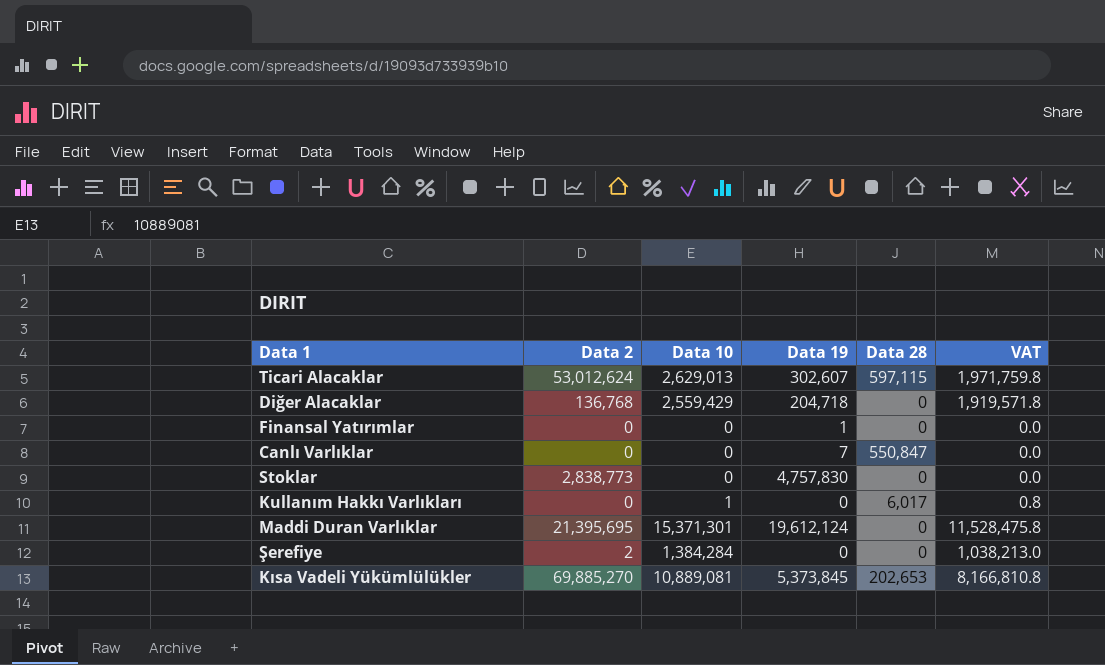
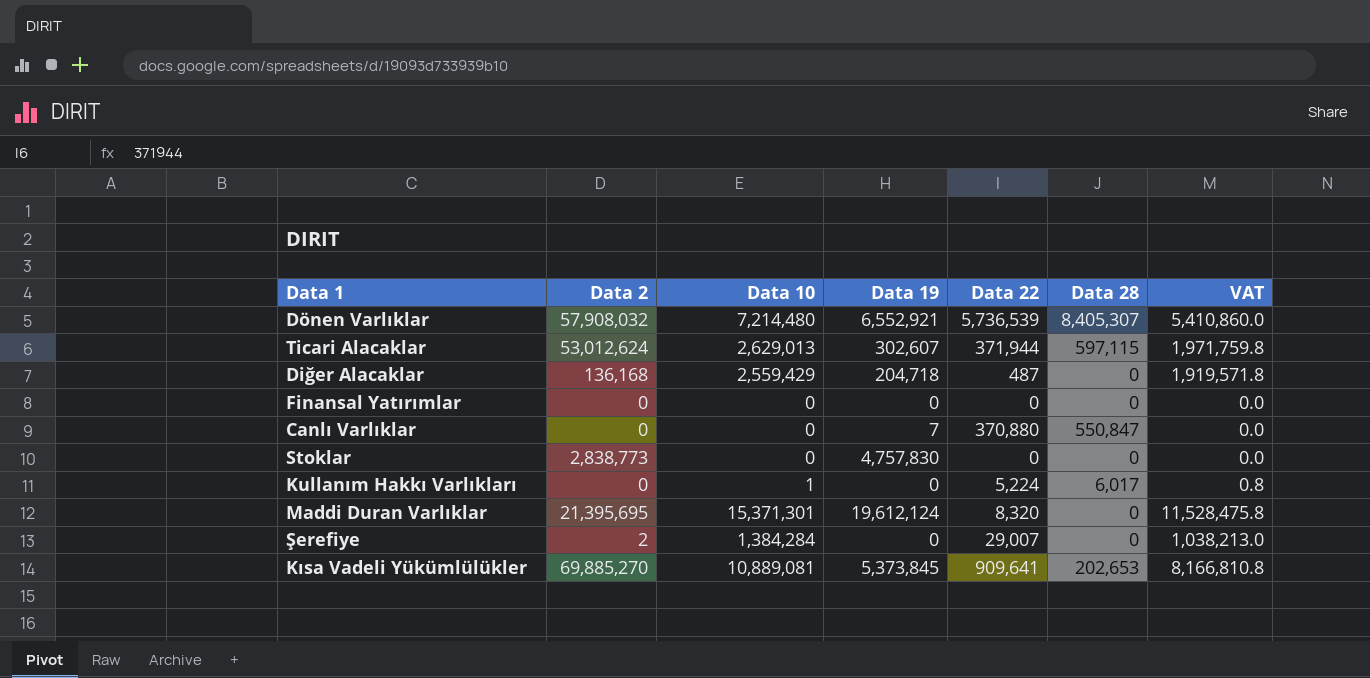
column Data 22 | position: none -> 5
row Dönen Varlıklar: none -> 57,908,032 | 7,214,480 | 6,552,921 | 5,736,539 | 8,405,307 | 5,410,860.0
Diğer Alacaklar | Data 2: 136,768 -> 136,168
Finansal Yatırımlar | Data 19: 1 -> 0

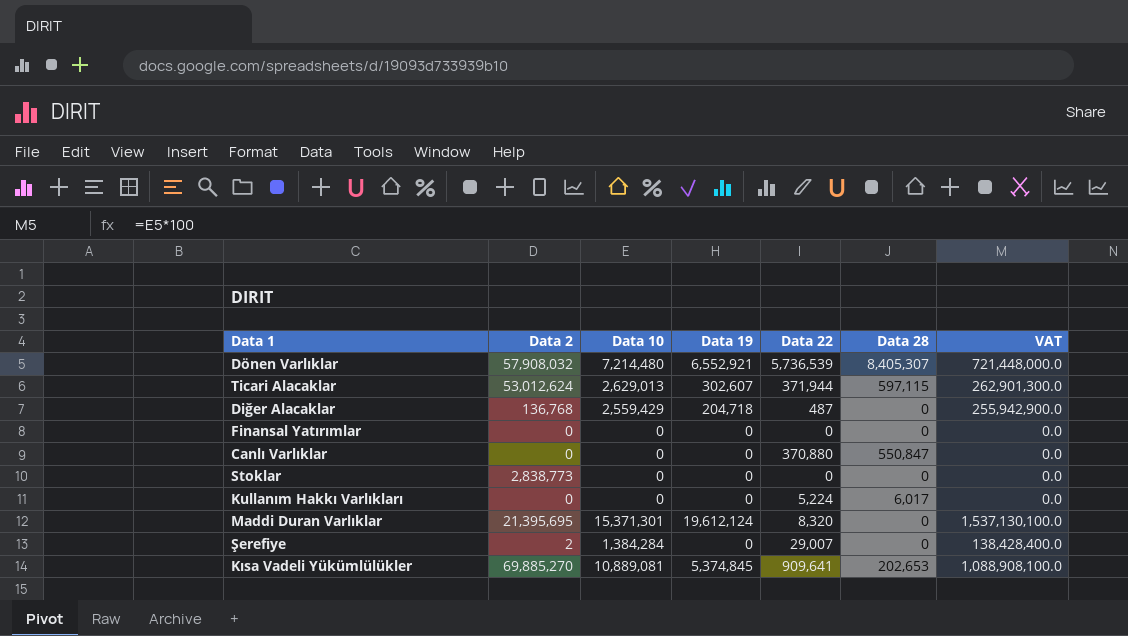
column VAT | formula: [Data 10] * 0.75 -> [Data 10] * 100
Diğer Alacaklar | Data 2: 136,168 -> 136,768
Canlı Varlıklar | Data 19: 7 -> 0
Stoklar | Data 19: 4,757,830 -> 0
Kullanım Hakkı Varlıkları | Data 10: 1 -> 0
Kısa Vadeli Yükümlülükler | Data 19: 5,373,845 -> 5,374,845

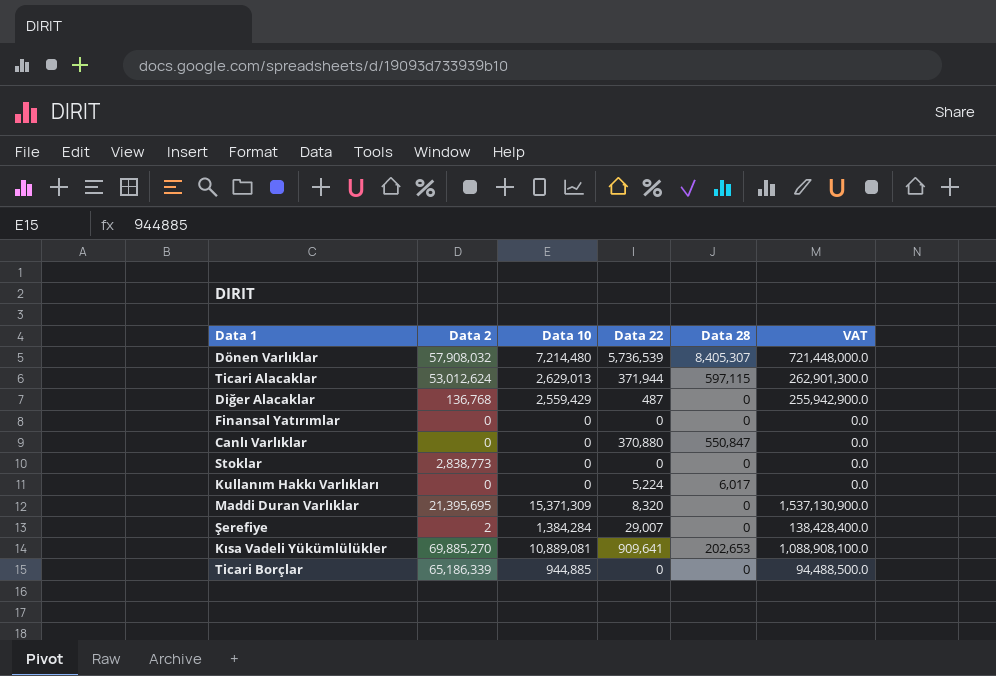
column Data 19 | position: 4 -> none
Maddi Duran Varlıklar | Data 10: 15,371,301 -> 15,371,309
Maddi Duran Varlıklar | VAT: 1,537,130,100.0 -> 1,537,130,900.0
row Ticari Borçlar: none -> 65,186,339 | 944,885 | 0 | 0 | 94,488,500.0

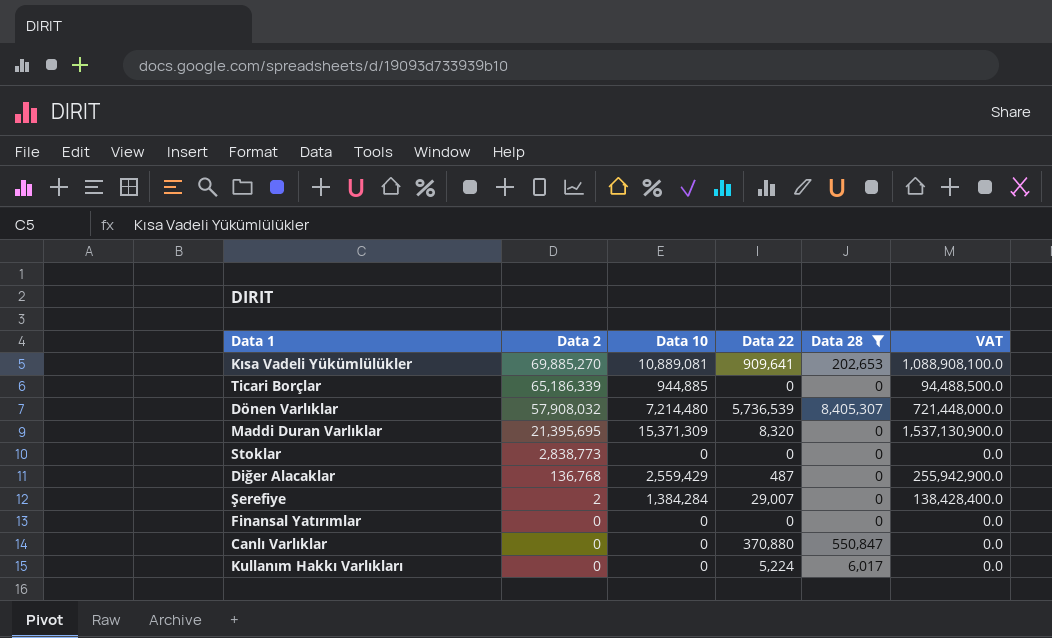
filter: none -> Data 28 != 597,115
row order: none -> Data 2 descending

